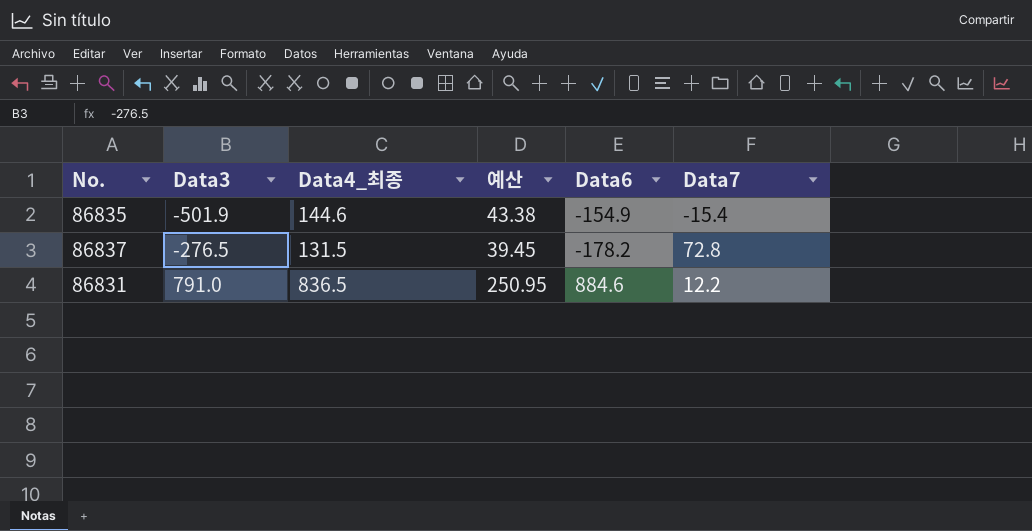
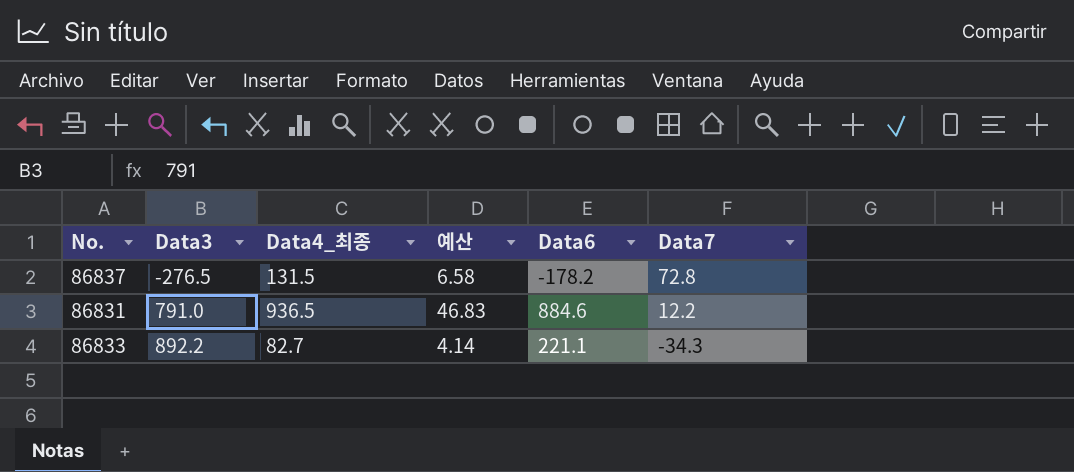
column 예산 | formula: [Data4_최종] * 0.3 -> [Data4_최종] * 0.05
row 86835: -501.9 | 144.6 | 43.38 | -154.9 | -15.4 -> none
86831 | Data4_최종: 836.5 -> 936.5
row 86833: none -> 892.2 | 82.7 | 4.14 | 221.1 | -34.3

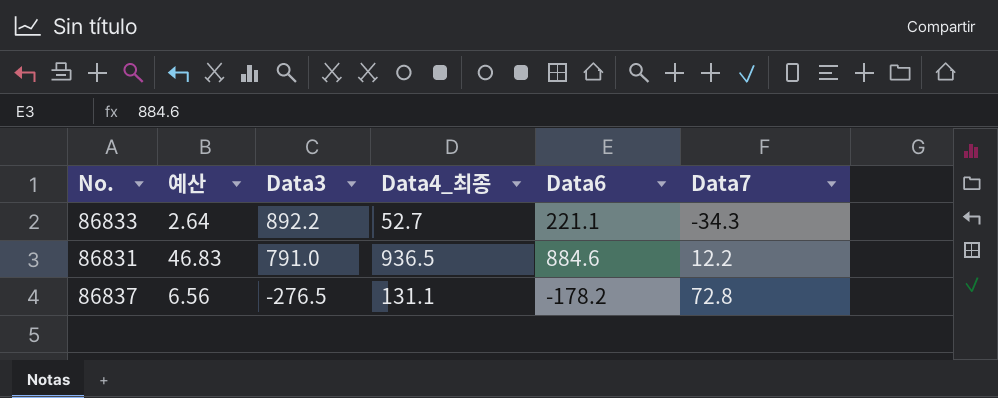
row order: Data3 ascending -> Data3 descending
column 예산 | position: 4 -> 2
86833 | 예산: 4.14 -> 2.64
86833 | Data4_최종: 82.7 -> 52.7
86837 | 예산: 6.58 -> 6.56
86837 | Data4_최종: 131.5 -> 131.1

